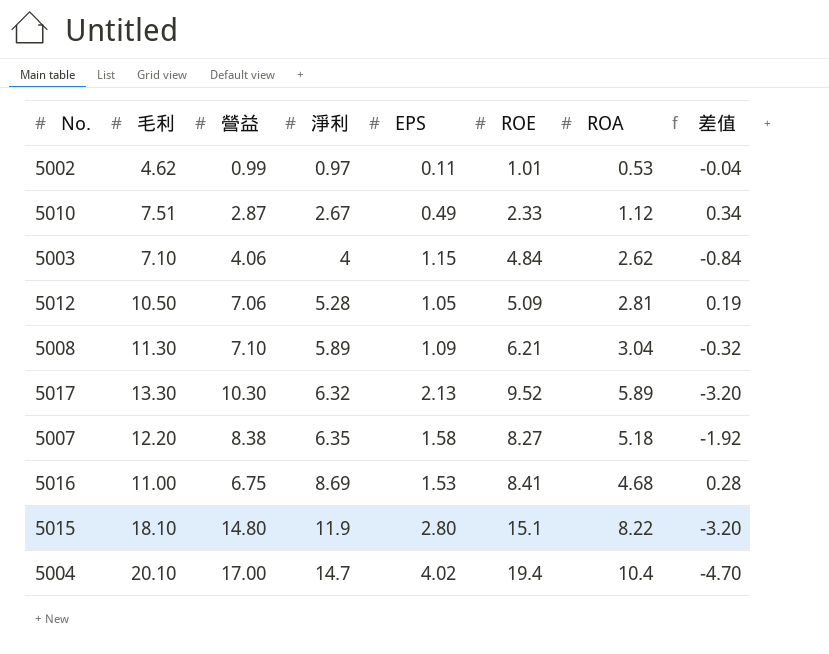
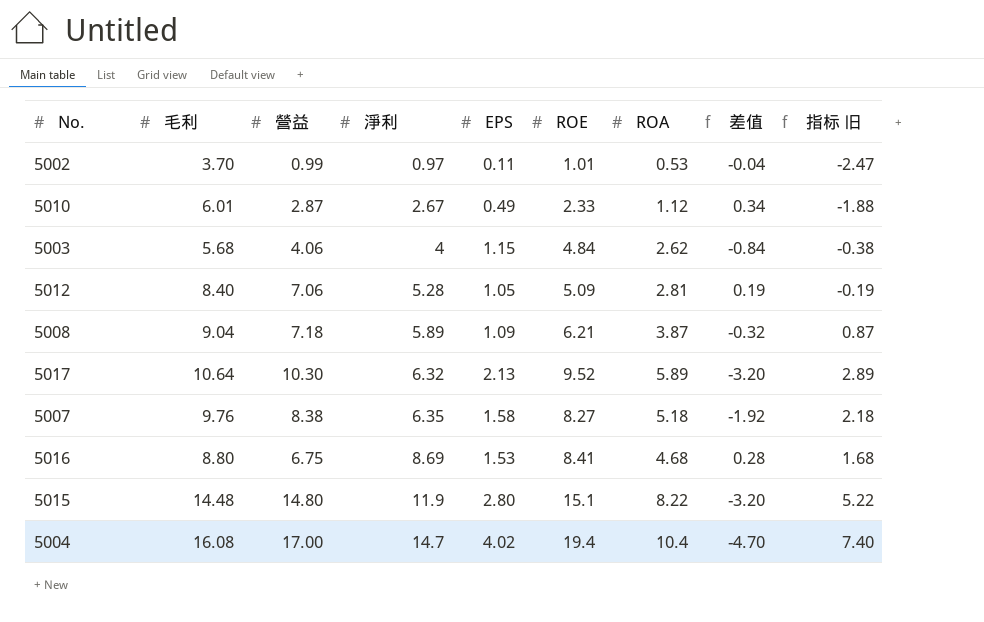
column 指标 旧 | formula: none -> [ROA] - 3
5002 | 毛利: 4.62 -> 3.70
5010 | 毛利: 7.51 -> 6.01
5003 | 毛利: 7.10 -> 5.68
5012 | 毛利: 10.50 -> 8.40
5008 | 毛利: 11.30 -> 9.04
5008 | 營益: 7.10 -> 7.18
5008 | ROA: 3.04 -> 3.87
5017 | 毛利: 13.30 -> 10.64
5007 | 毛利: 12.20 -> 9.76
5016 | 毛利: 11.00 -> 8.80
5015 | 毛利: 18.10 -> 14.48
5004 | 毛利: 20.10 -> 16.08

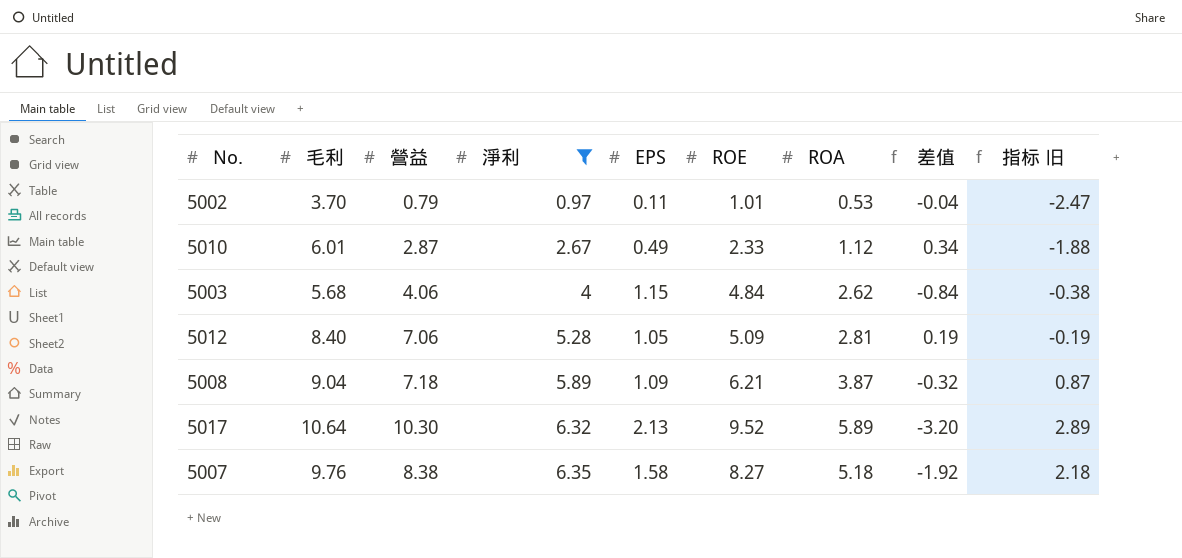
filter: none -> 淨利 <= 6.35
5002 | 營益: 0.99 -> 0.79

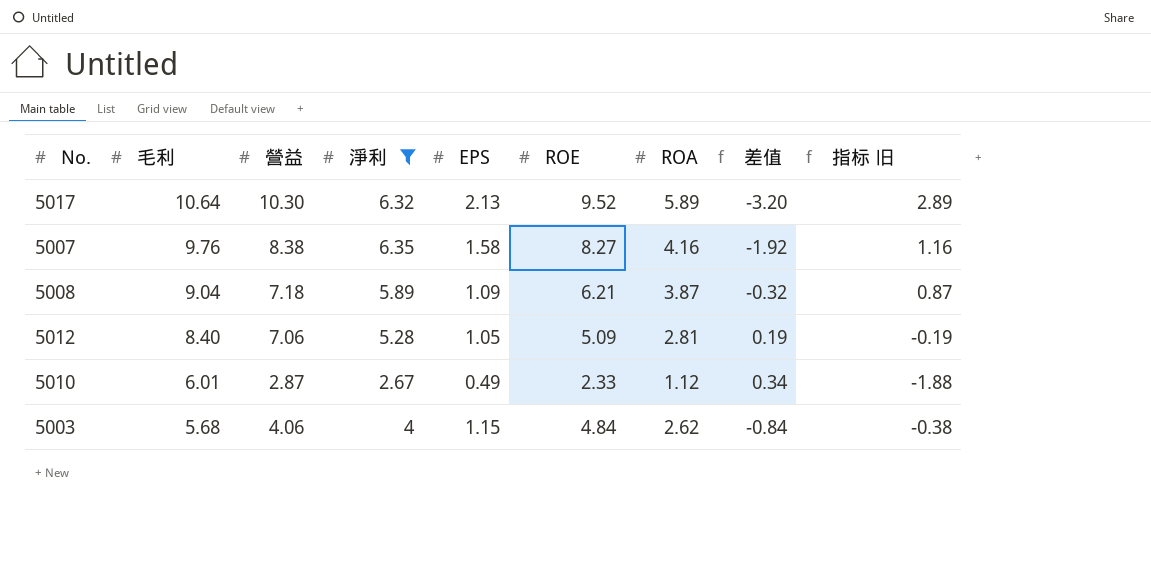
row order: 淨利 ascending -> 毛利 descending
row 5002: 3.70 | 0.79 | 0.97 | 0.11 | 1.01 | 0.53 | -0.04 | -2.47 -> none
5007 | ROA: 5.18 -> 4.16
5007 | 指标 旧: 2.18 -> 1.16

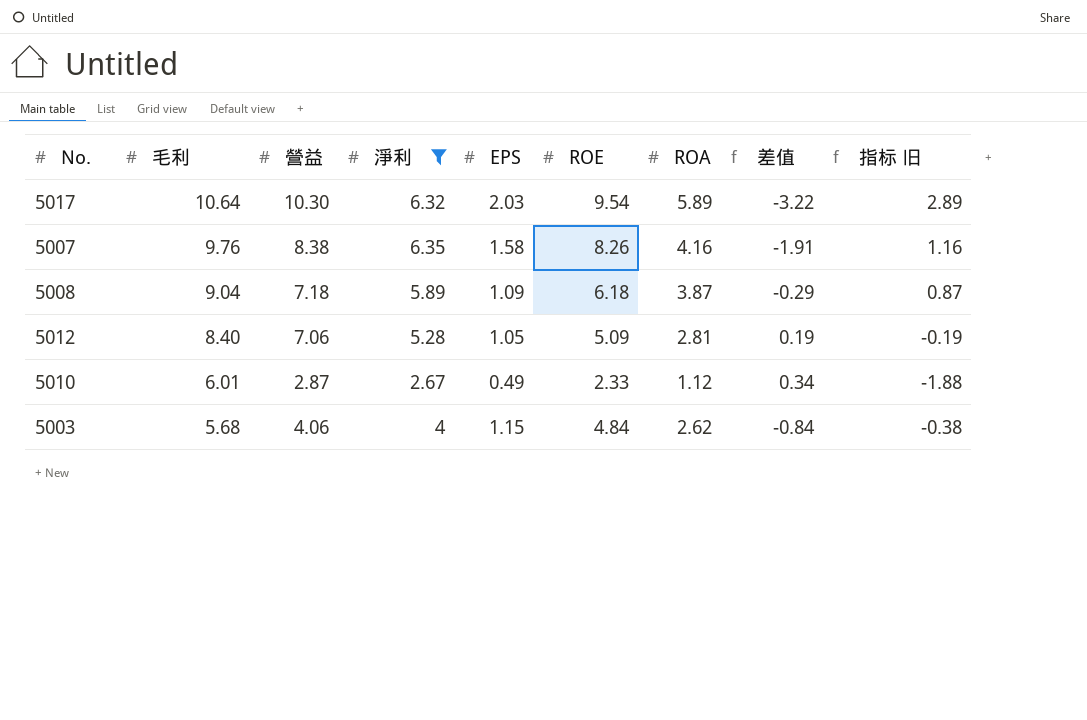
5017 | EPS: 2.13 -> 2.03
5017 | ROE: 9.52 -> 9.54
5017 | 差值: -3.20 -> -3.22
5007 | ROE: 8.27 -> 8.26
5007 | 差值: -1.92 -> -1.91
5008 | ROE: 6.21 -> 6.18
5008 | 差值: -0.32 -> -0.29

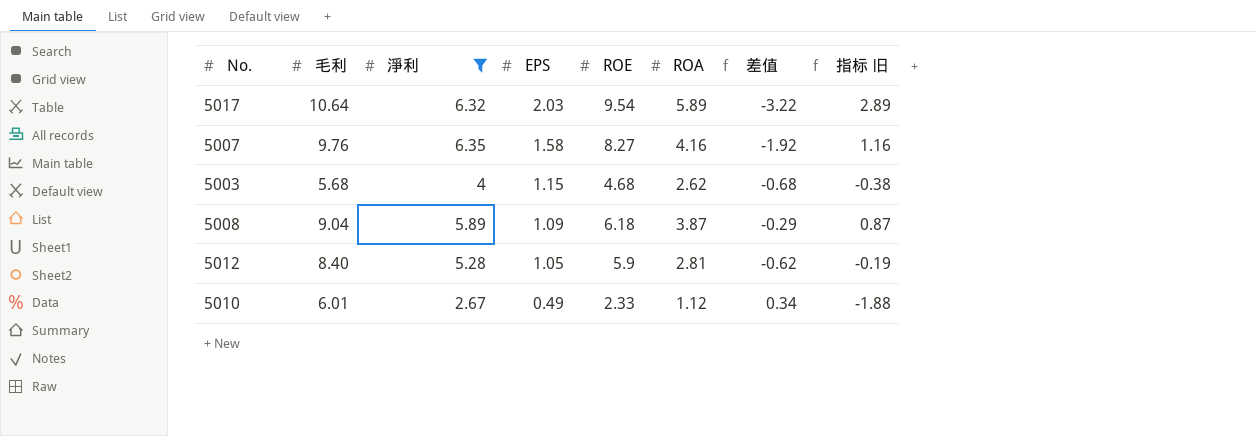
row order: 毛利 descending -> EPS descending
column 營益 | position: 3 -> none
5007 | ROE: 8.26 -> 8.27
5007 | 差值: -1.91 -> -1.92
5003 | ROE: 4.84 -> 4.68
5003 | 差值: -0.84 -> -0.68
5012 | ROE: 5.09 -> 5.9
5012 | 差值: 0.19 -> -0.62

